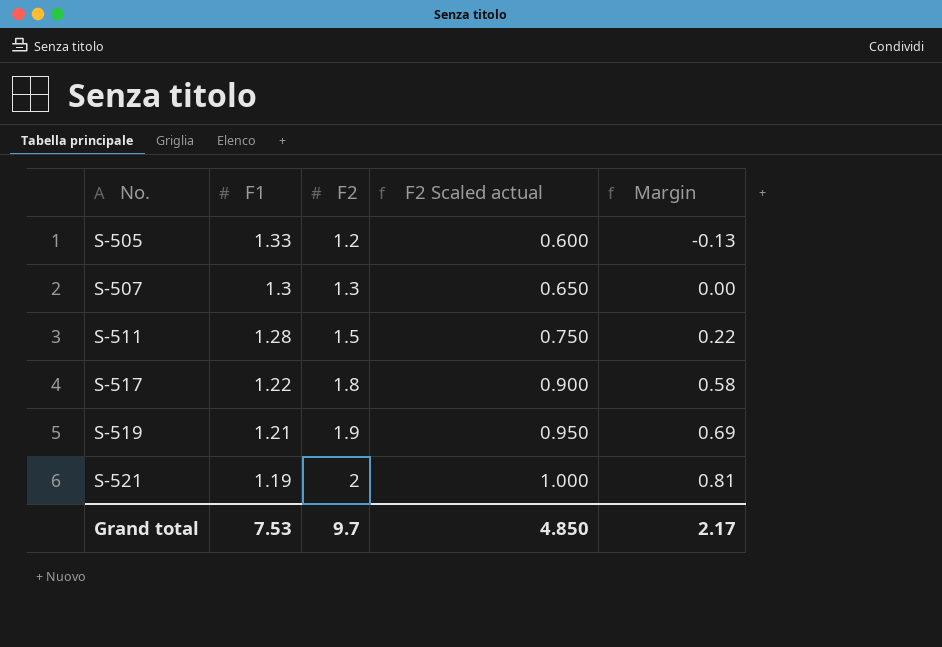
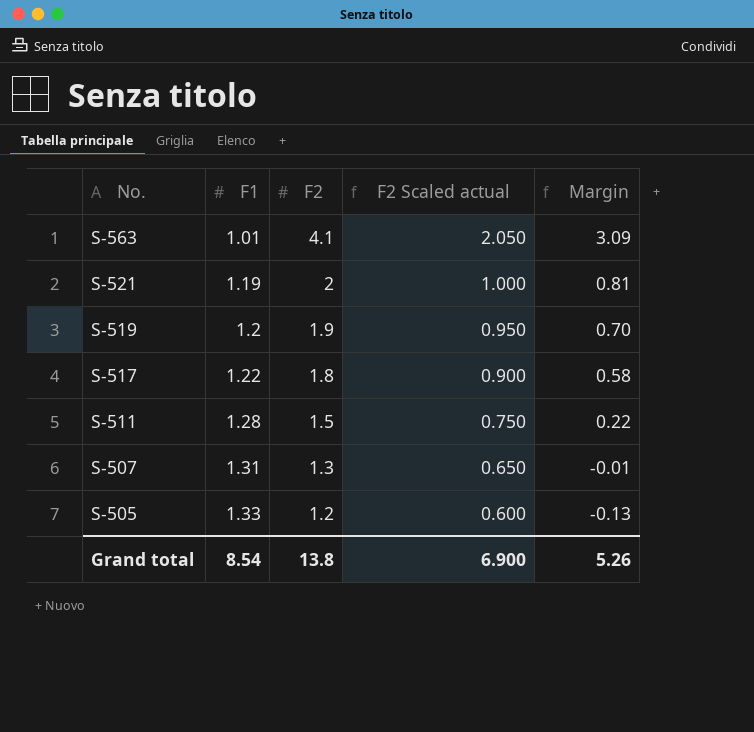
row order: No. ascending -> No. descending
row S-563: none -> 1.01 | 4.1 | 2.050 | 3.09
S-519 | F1: 1.21 -> 1.2
S-519 | Margin: 0.69 -> 0.70
S-507 | F1: 1.3 -> 1.31
S-507 | Margin: 0.00 -> -0.01
Grand total | F1: 7.53 -> 8.54
Grand total | F2: 9.7 -> 13.8
Grand total | F2 Scaled actual: 4.850 -> 6.900
Grand total | Margin: 2.17 -> 5.26

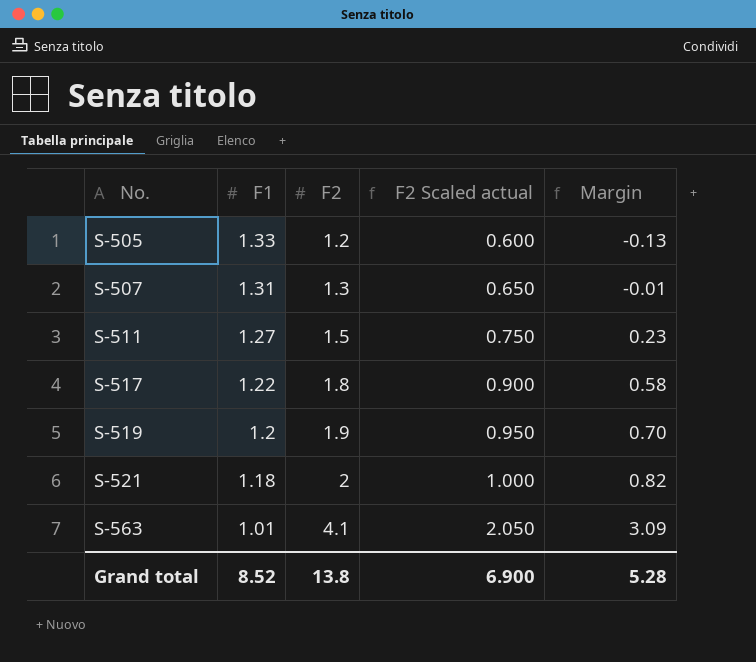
row order: No. descending -> No. ascending
S-511 | F1: 1.28 -> 1.27
S-511 | Margin: 0.22 -> 0.23
S-521 | F1: 1.19 -> 1.18
S-521 | Margin: 0.81 -> 0.82
Grand total | F1: 8.54 -> 8.52
Grand total | Margin: 5.26 -> 5.28

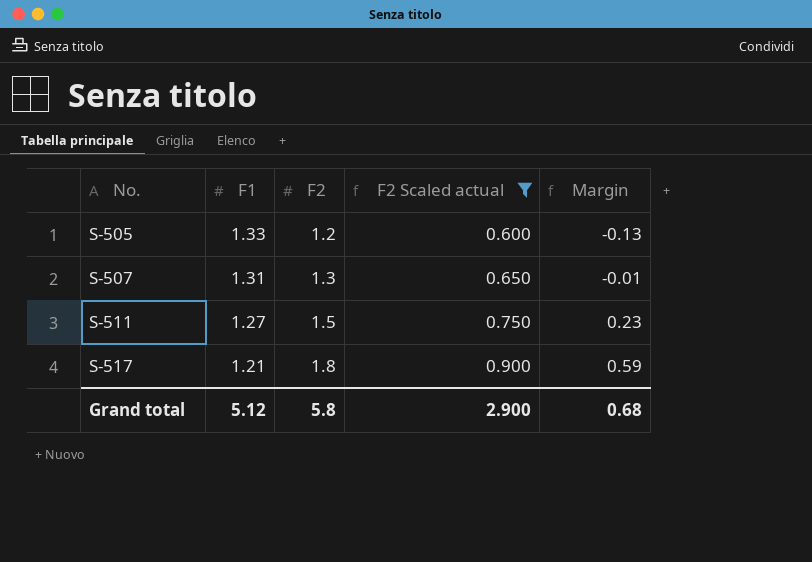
filter: none -> F2 Scaled actual <= 0.900
S-517 | F1: 1.22 -> 1.21
S-517 | Margin: 0.58 -> 0.59
Grand total | F1: 8.52 -> 5.12
Grand total | F2: 13.8 -> 5.8
Grand total | F2 Scaled actual: 6.900 -> 2.900
Grand total | Margin: 5.28 -> 0.68

